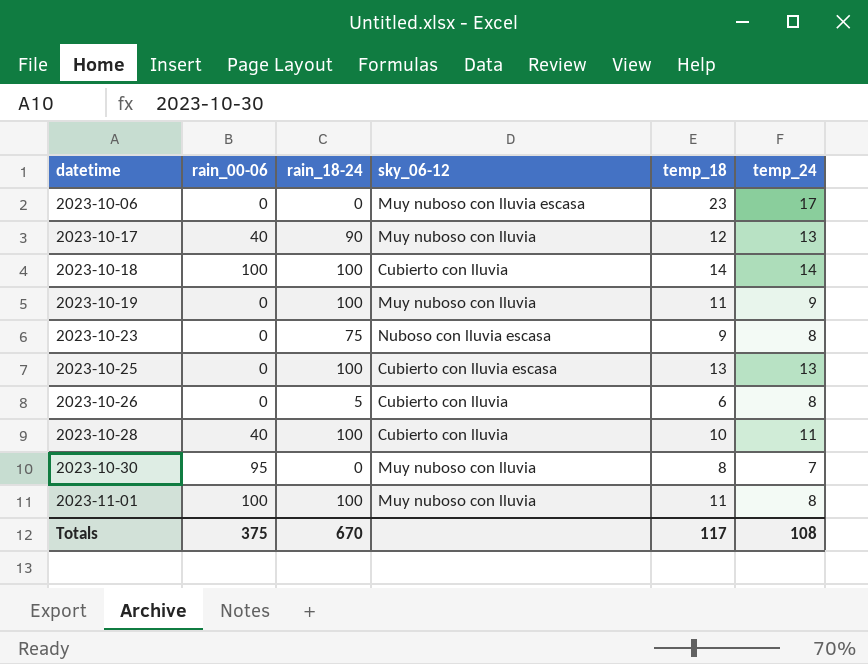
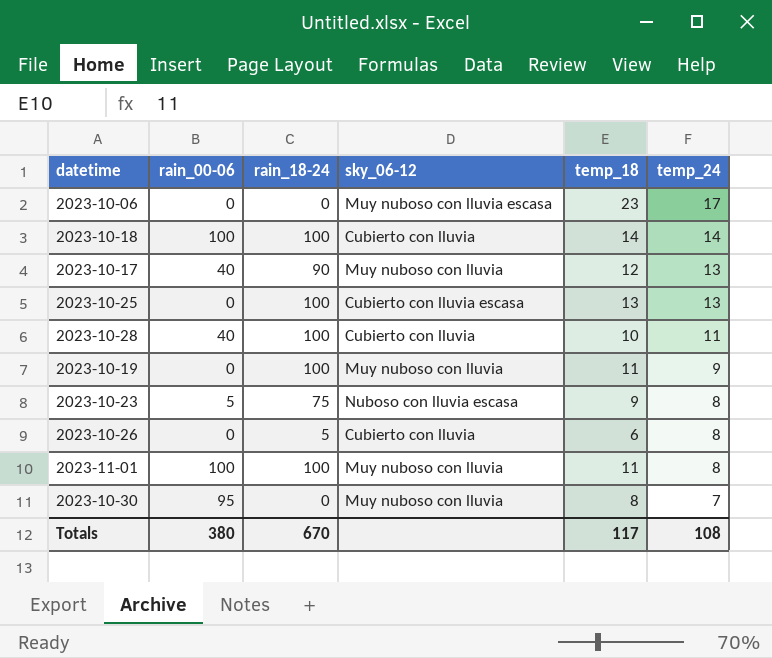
row order: datetime ascending -> temp_24 descending
2023-10-23 | rain_00-06: 0 -> 5
Totals | rain_00-06: 375 -> 380

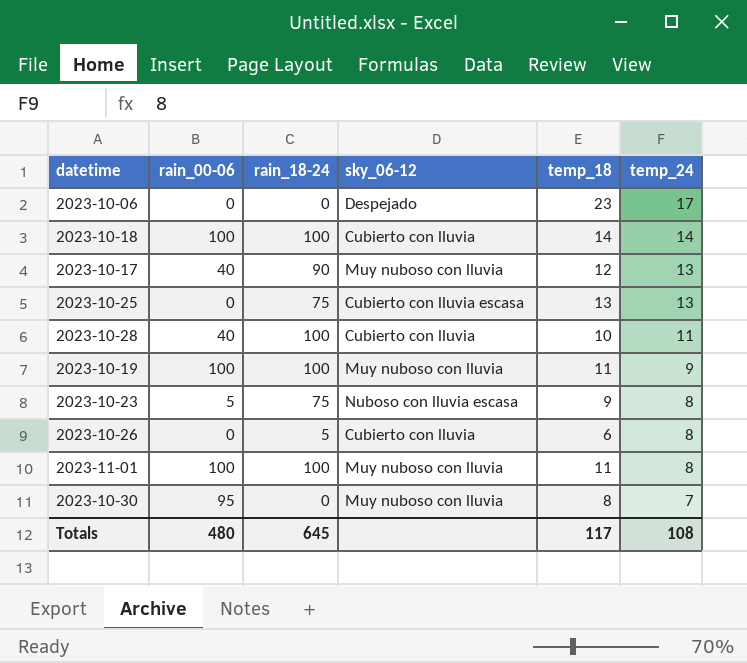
2023-10-06 | sky_06-12: Muy nuboso con lluvia escasa -> Despejado
2023-10-25 | rain_18-24: 100 -> 75
2023-10-19 | rain_00-06: 0 -> 100
Totals | rain_00-06: 380 -> 480
Totals | rain_18-24: 670 -> 645

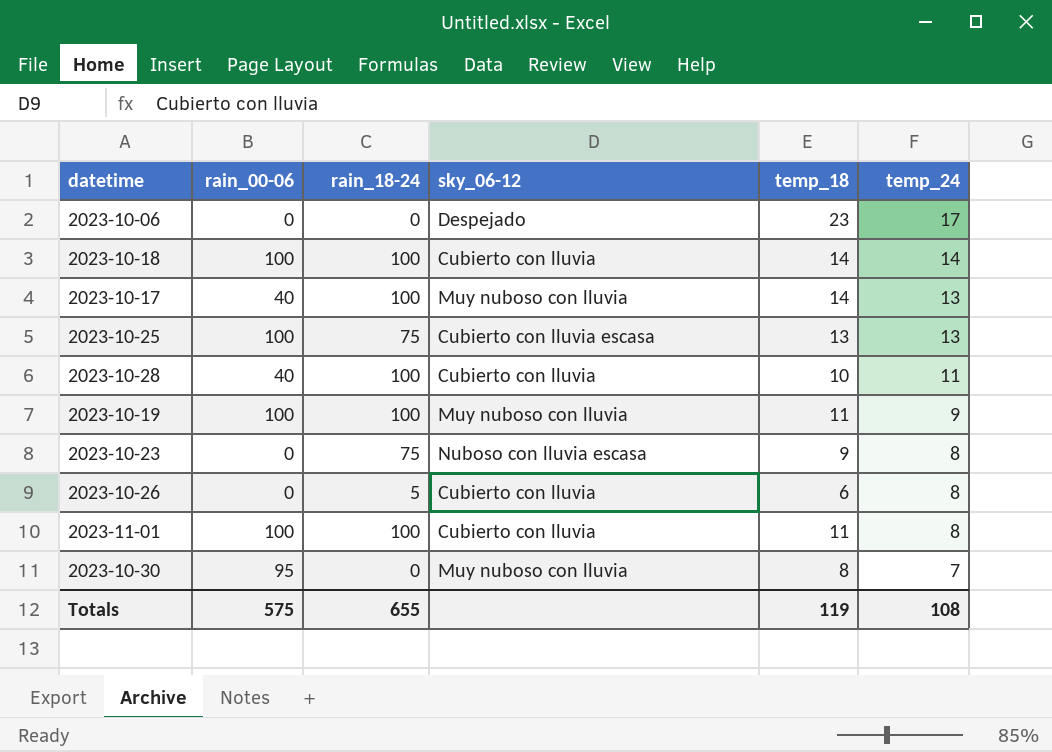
2023-10-17 | rain_18-24: 90 -> 100
2023-10-17 | temp_18: 12 -> 14
2023-10-25 | rain_00-06: 0 -> 100
2023-10-23 | rain_00-06: 5 -> 0
2023-11-01 | sky_06-12: Muy nuboso con lluvia -> Cubierto con lluvia
Totals | rain_00-06: 480 -> 575
Totals | rain_18-24: 645 -> 655
Totals | temp_18: 117 -> 119

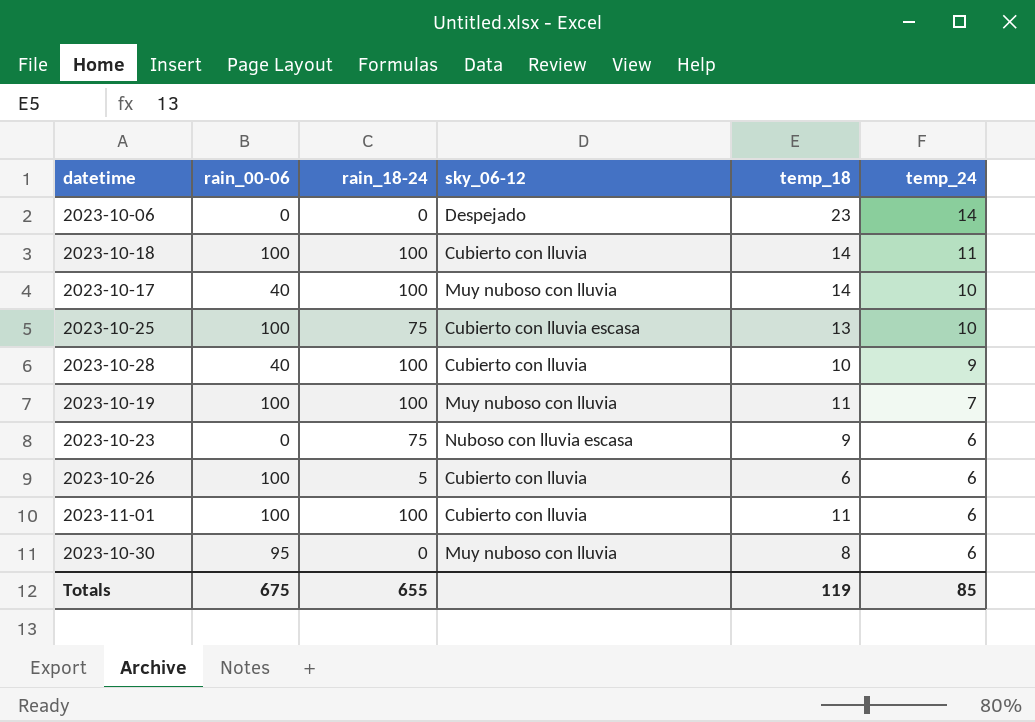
2023-10-06 | temp_24: 17 -> 14
2023-10-18 | temp_24: 14 -> 11
2023-10-17 | temp_24: 13 -> 10
2023-10-25 | temp_24: 13 -> 10
2023-10-28 | temp_24: 11 -> 9
2023-10-19 | temp_24: 9 -> 7
2023-10-23 | temp_24: 8 -> 6
2023-10-26 | rain_00-06: 0 -> 100
2023-10-26 | temp_24: 8 -> 6
2023-11-01 | temp_24: 8 -> 6
2023-10-30 | temp_24: 7 -> 6
Totals | rain_00-06: 575 -> 675
Totals | temp_24: 108 -> 85

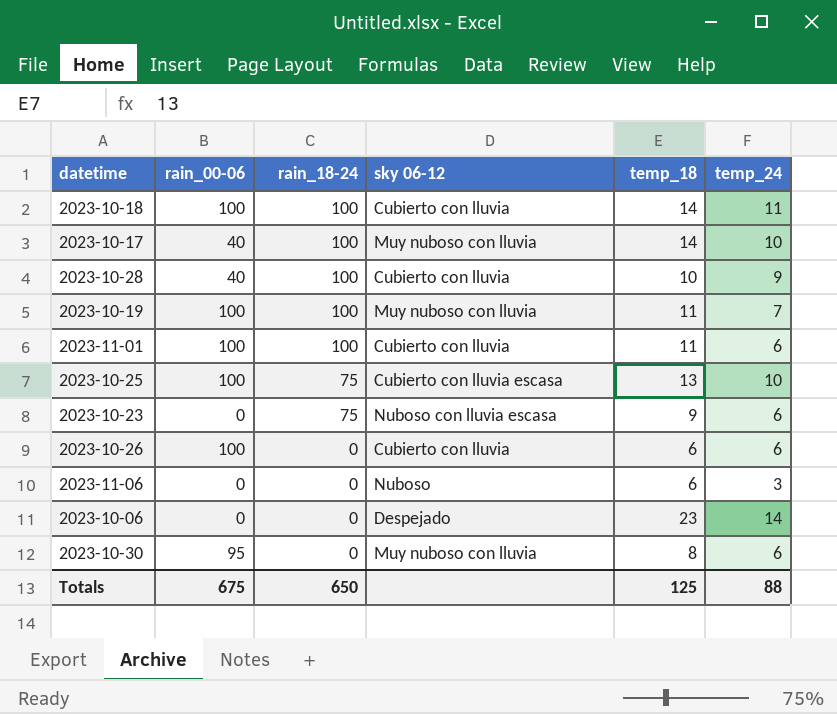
row order: temp_24 descending -> rain_18-24 descending
column name: sky_06-12 -> sky 06-12
2023-10-26 | rain_18-24: 5 -> 0
row 2023-11-06: none -> 0 | 0 | Nuboso | 6 | 3
Totals | rain_18-24: 655 -> 650
Totals | temp_18: 119 -> 125
Totals | temp_24: 85 -> 88

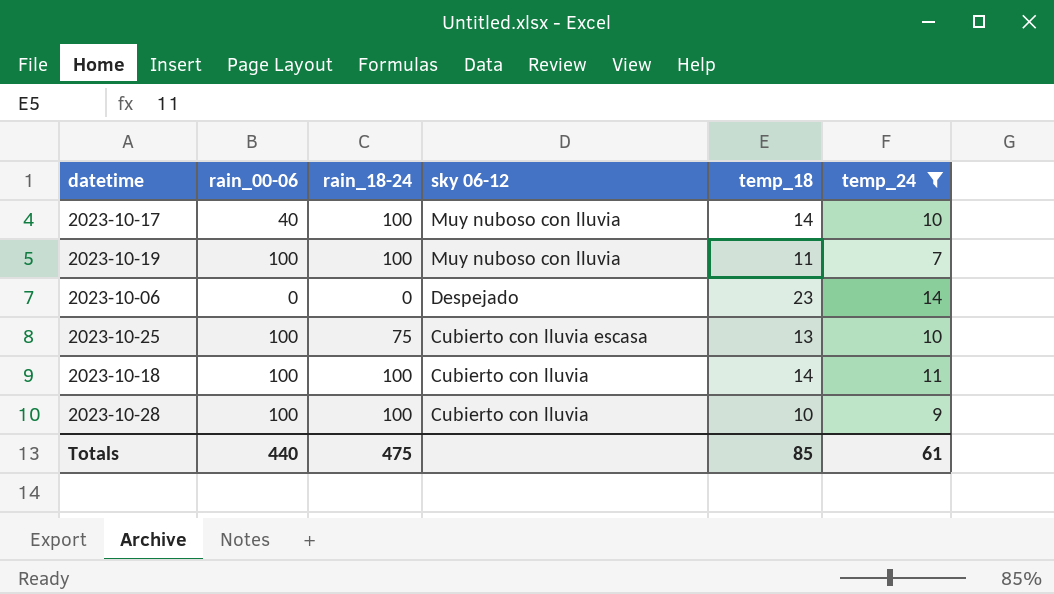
filter: none -> temp_24 >= 7
row order: rain_18-24 descending -> sky 06-12 descending
2023-10-28 | rain_00-06: 40 -> 100
Totals | rain_00-06: 675 -> 440
Totals | rain_18-24: 650 -> 475
Totals | temp_18: 125 -> 85
Totals | temp_24: 88 -> 61

